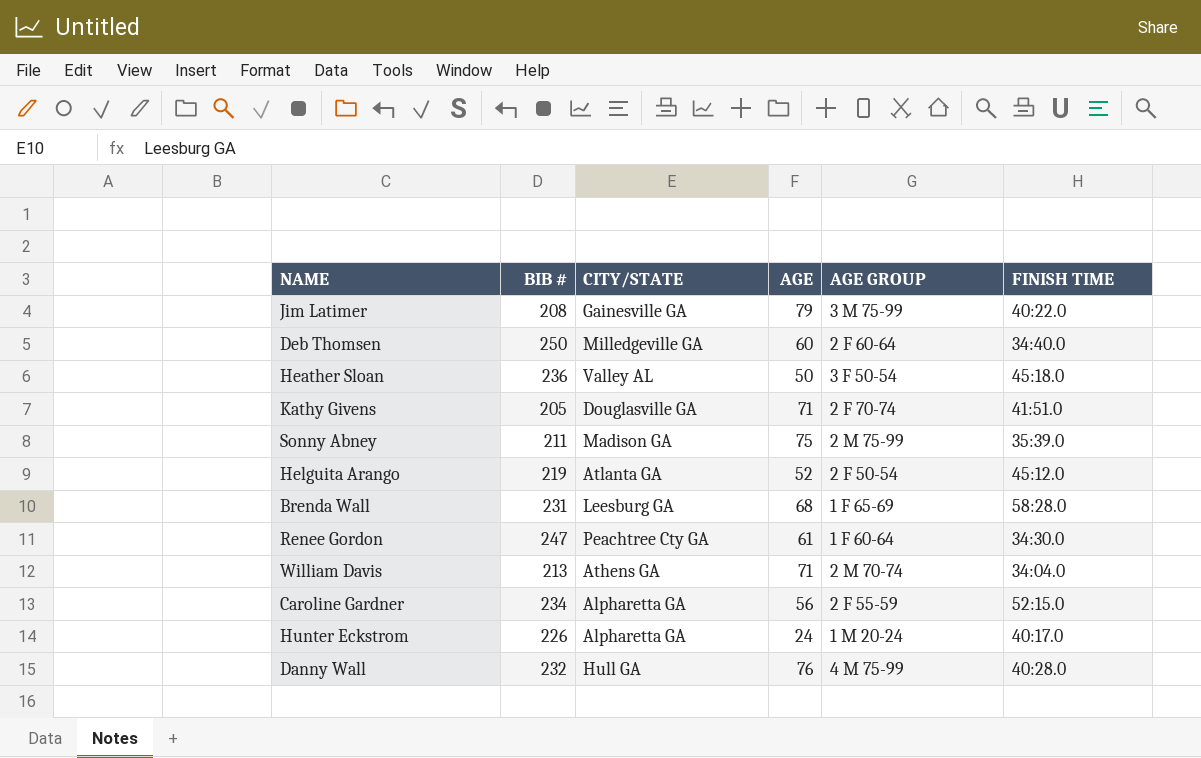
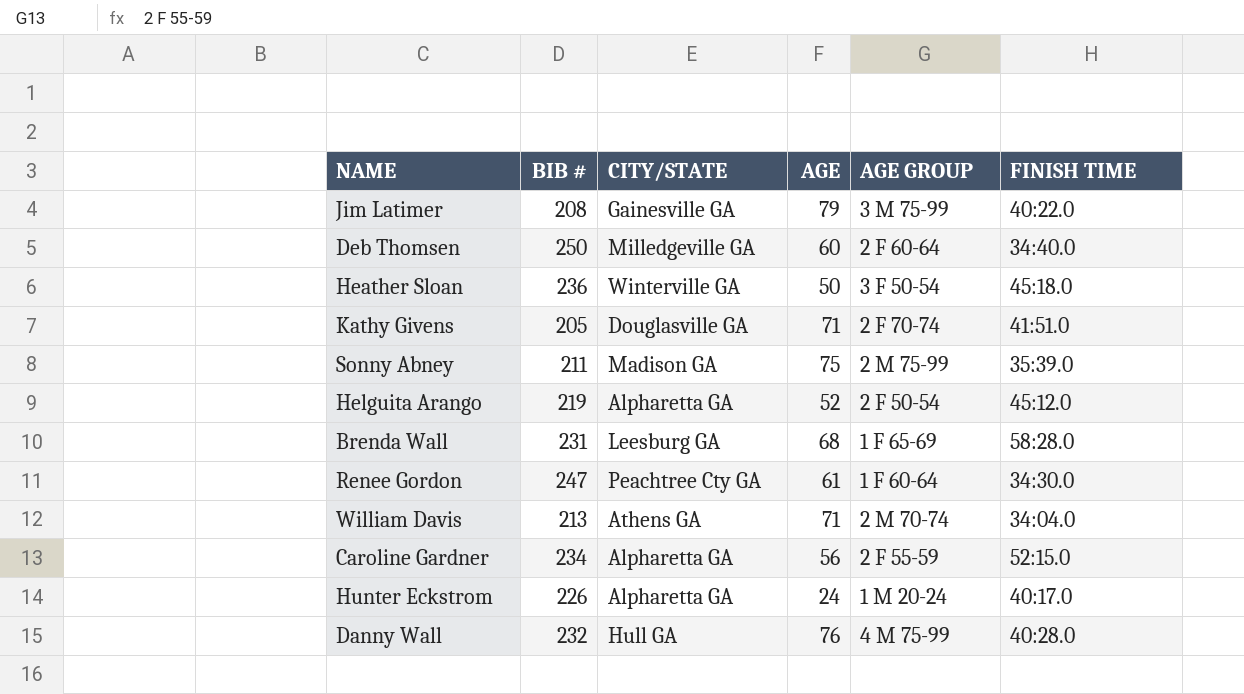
Heather Sloan | CITY/STATE: Valley AL -> Winterville GA
Helguita Arango | CITY/STATE: Atlanta GA -> Alpharetta GA

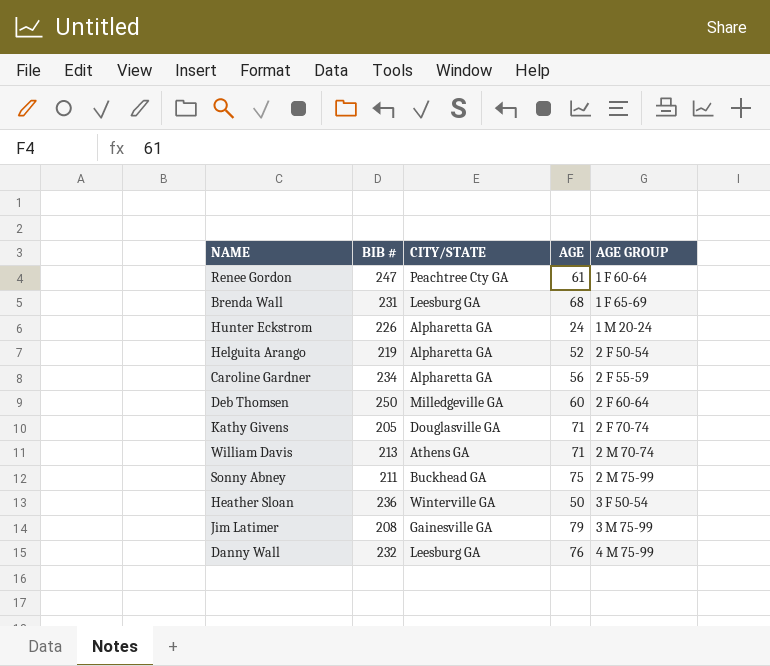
row order: none -> AGE GROUP ascending
column FINISH TIME | position: 6 -> none
Sonny Abney | CITY/STATE: Madison GA -> Buckhead GA
Danny Wall | CITY/STATE: Hull GA -> Leesburg GA

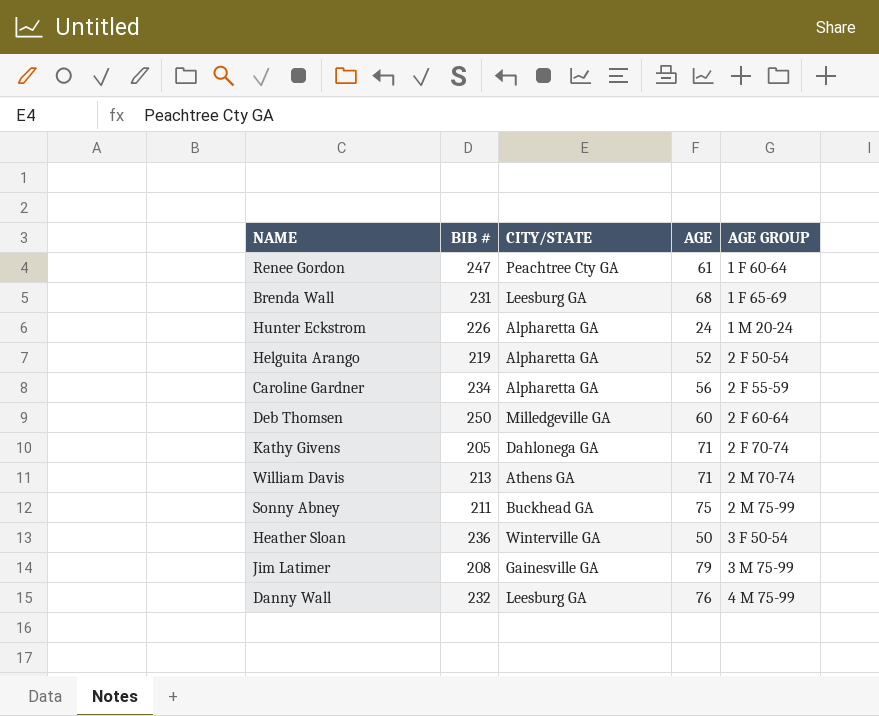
Kathy Givens | CITY/STATE: Douglasville GA -> Dahlonega GA

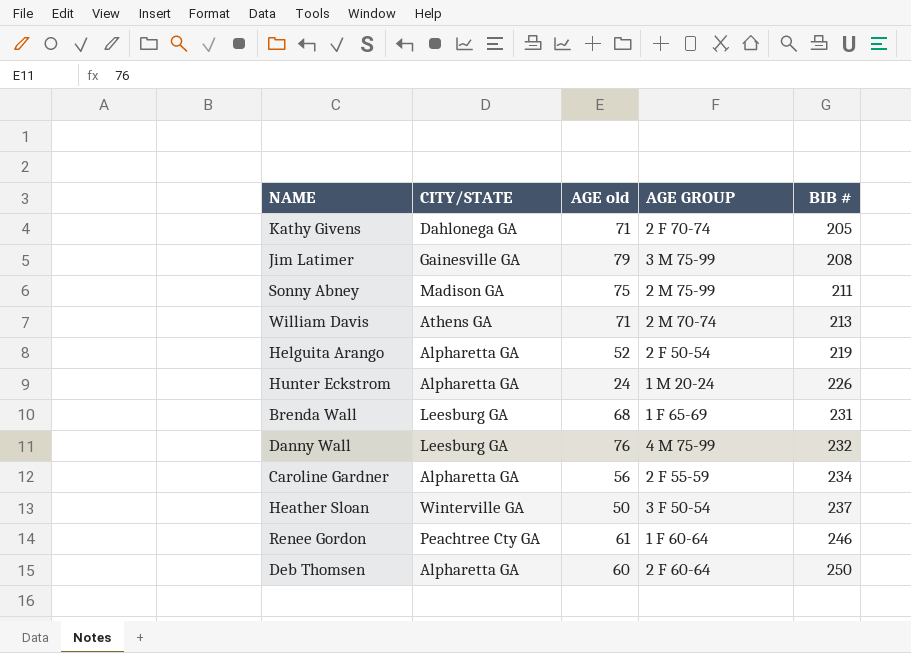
row order: AGE GROUP ascending -> BIB # ascending
column name: AGE -> AGE old
column BIB # | position: 2 -> 5
Sonny Abney | CITY/STATE: Buckhead GA -> Madison GA
Heather Sloan | BIB #: 236 -> 237
Renee Gordon | BIB #: 247 -> 246
Deb Thomsen | CITY/STATE: Milledgeville GA -> Alpharetta GA

